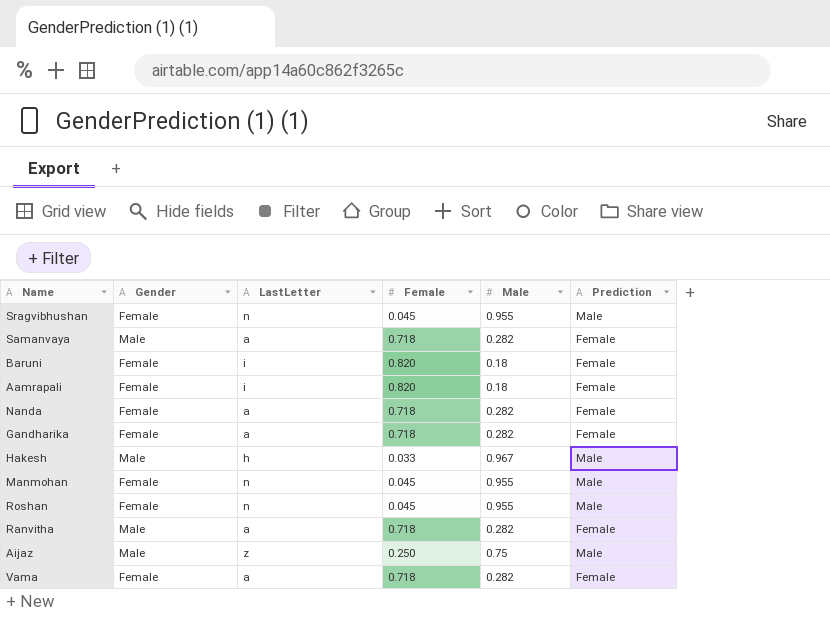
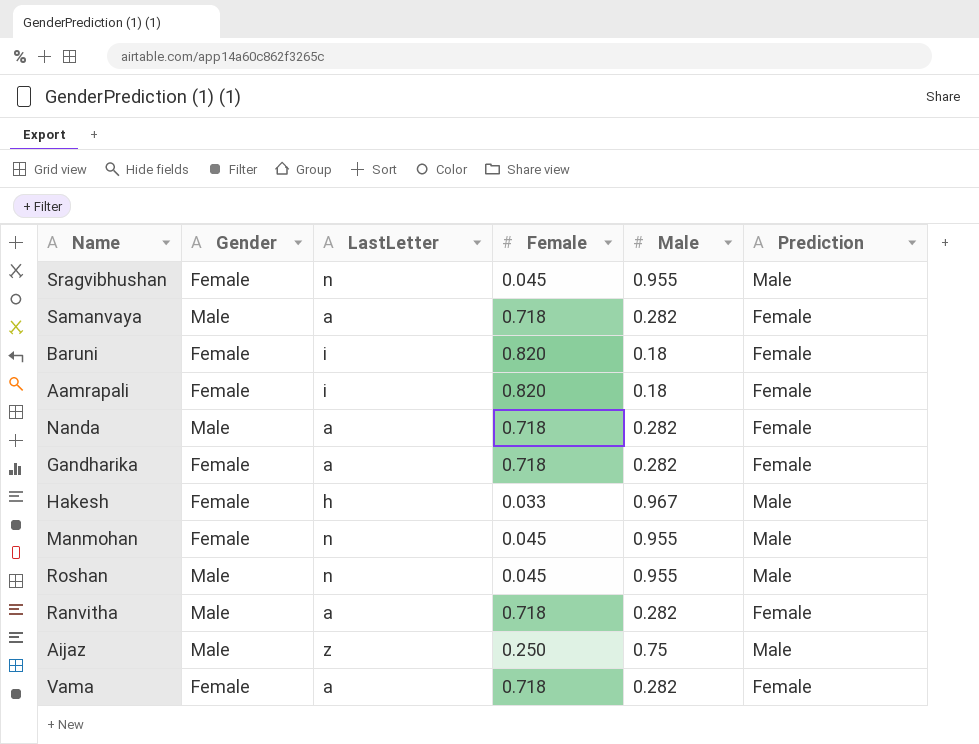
Nanda | Gender: Female -> Male
Hakesh | Gender: Male -> Female
Roshan | Gender: Female -> Male

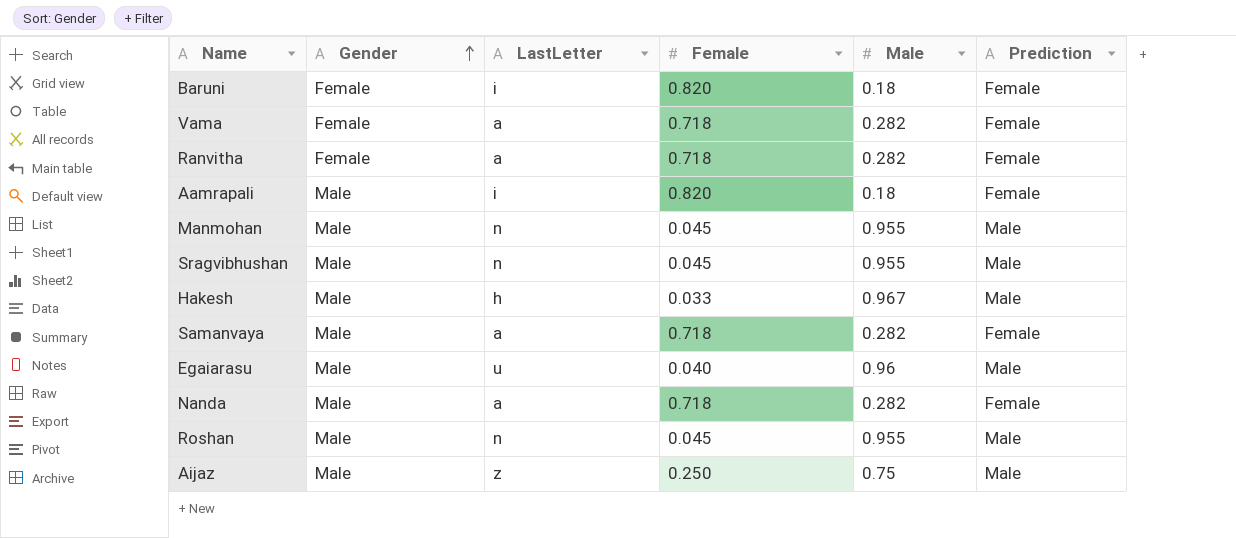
row order: none -> Gender ascending
row Gandharika: Female | a | 0.718 | 0.282 | Female -> none
Ranvitha | Gender: Male -> Female
Aamrapali | Gender: Female -> Male
Manmohan | Gender: Female -> Male
Sragvibhushan | Gender: Female -> Male
Hakesh | Gender: Female -> Male
row Egaiarasu: none -> Male | u | 0.040 | 0.96 | Male

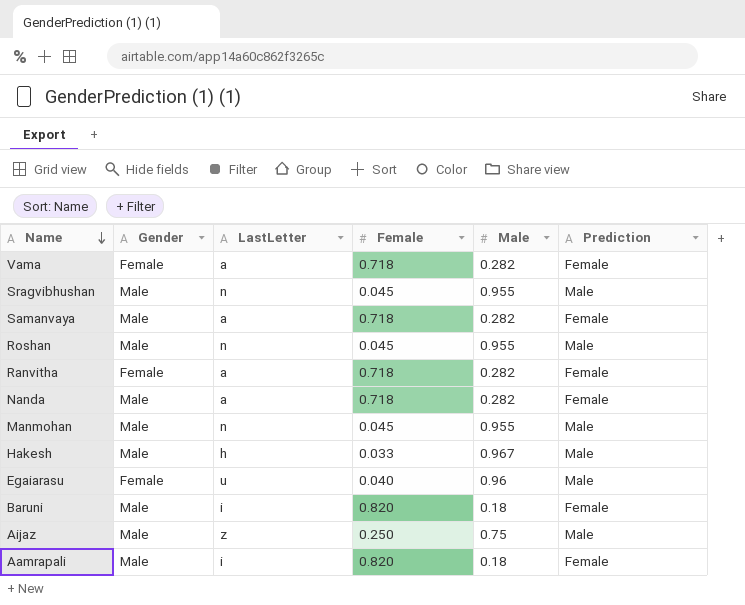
row order: Gender ascending -> Name descending
Egaiarasu | Gender: Male -> Female
Baruni | Gender: Female -> Male

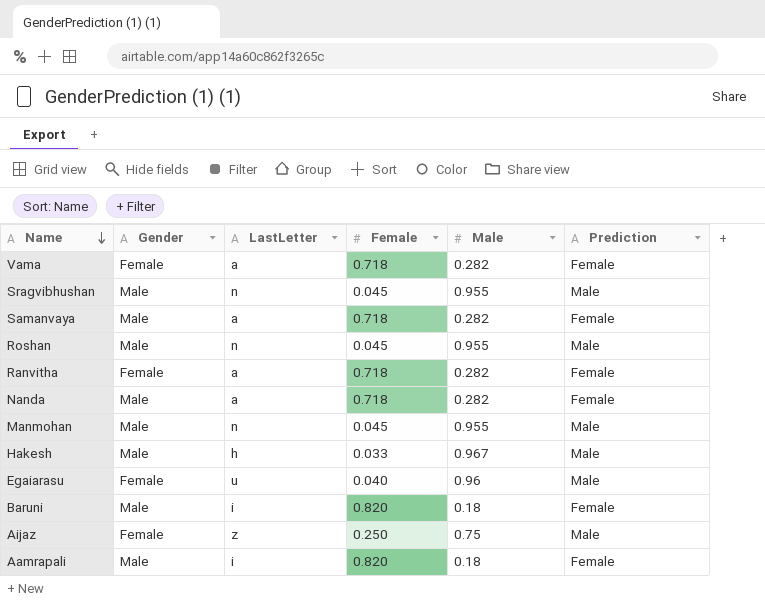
Aijaz | Gender: Male -> Female

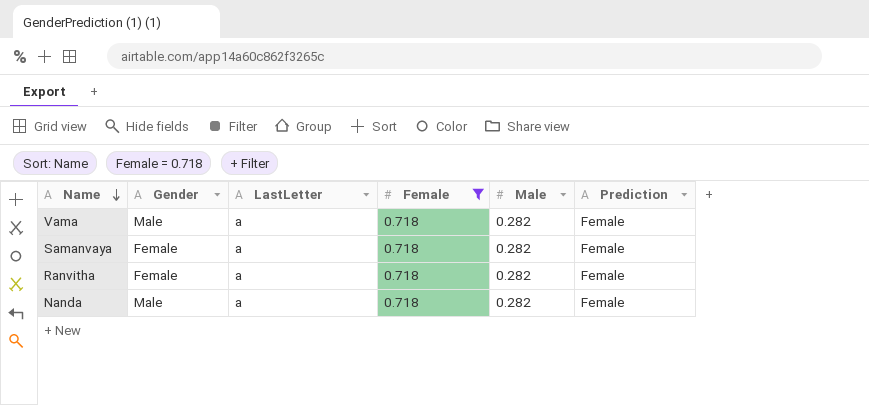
filter: none -> Female = 0.718
Vama | Gender: Female -> Male
Samanvaya | Gender: Male -> Female

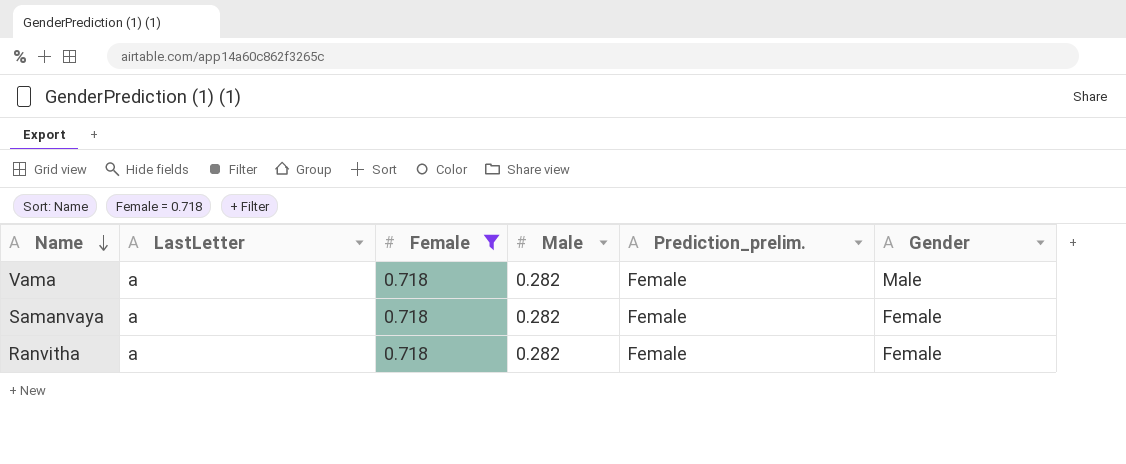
column name: Prediction -> Prediction_prelim.
column Gender | position: 2 -> 6
row Nanda: Male | a | 0.718 | 0.282 | Female -> none

